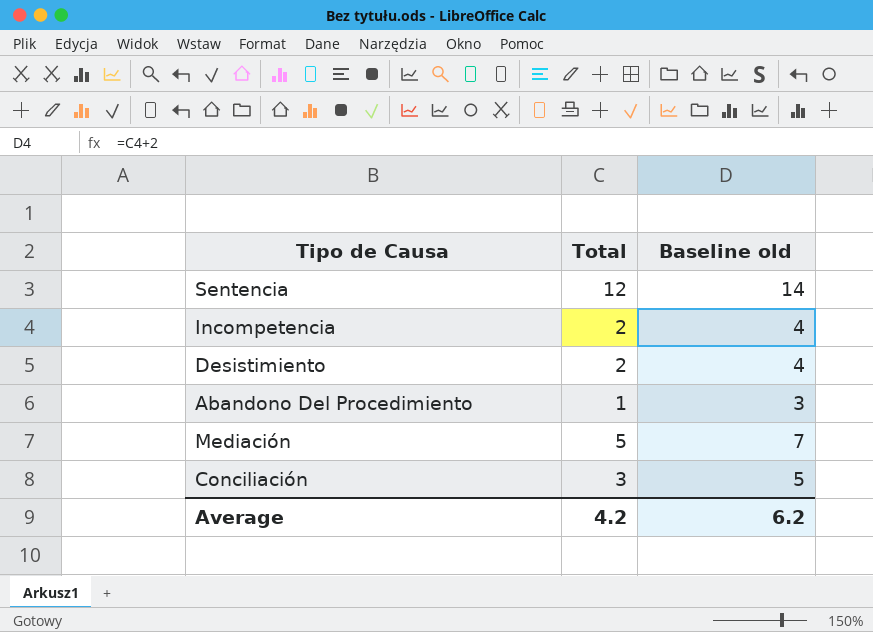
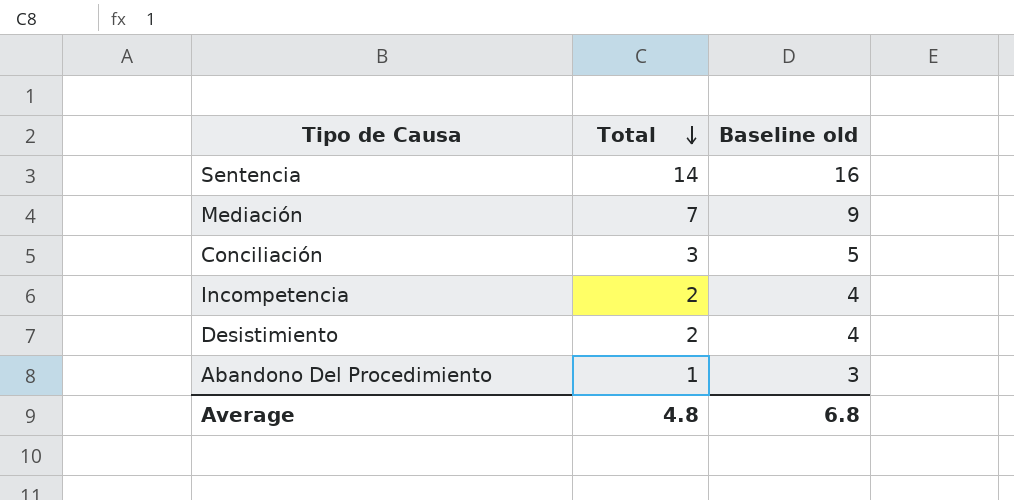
row order: none -> Total descending
Sentencia | Total: 12 -> 14
Sentencia | Baseline old: 14 -> 16
Mediación | Total: 5 -> 7
Mediación | Baseline old: 7 -> 9
Average | Total: 4.2 -> 4.8
Average | Baseline old: 6.2 -> 6.8

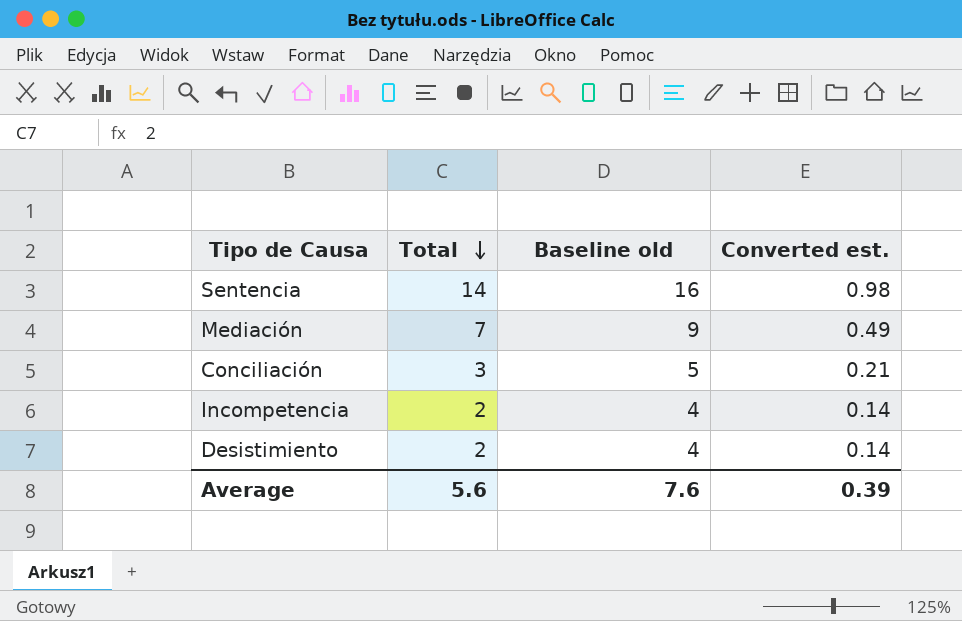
column Converted est. | formula: none -> [Total] * 0.07
row Abandono Del Procedimiento: 1 | 3 -> none
Average | Total: 4.8 -> 5.6
Average | Baseline old: 6.8 -> 7.6

